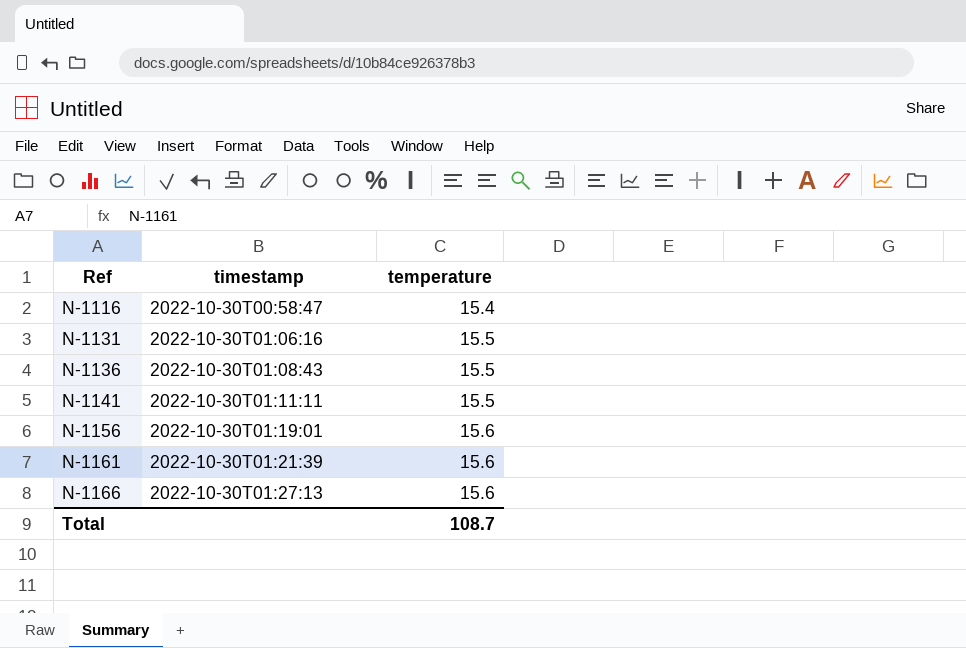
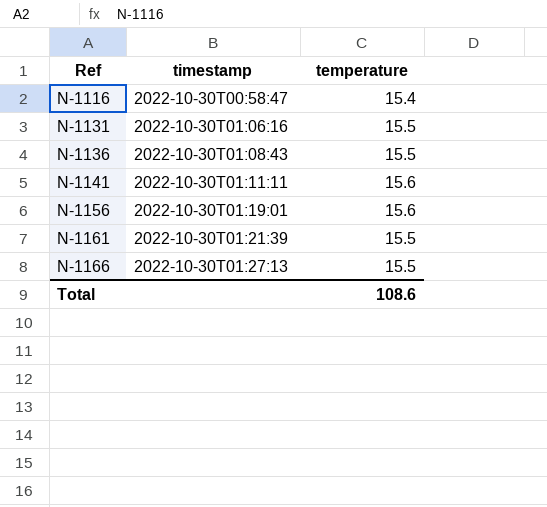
N-1141 | temperature: 15.5 -> 15.6
N-1161 | temperature: 15.6 -> 15.5
N-1166 | temperature: 15.6 -> 15.5
Total | temperature: 108.7 -> 108.6

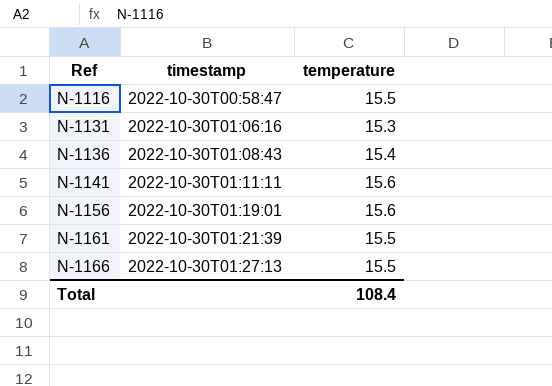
N-1116 | temperature: 15.4 -> 15.5
N-1131 | temperature: 15.5 -> 15.3
N-1136 | temperature: 15.5 -> 15.4
Total | temperature: 108.6 -> 108.4

